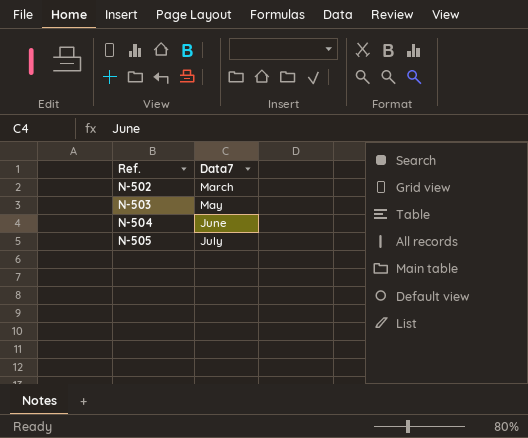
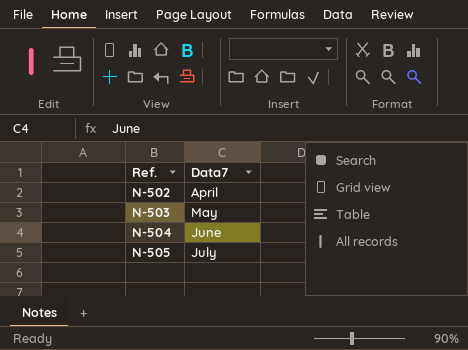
N-502 | Data7: March -> April

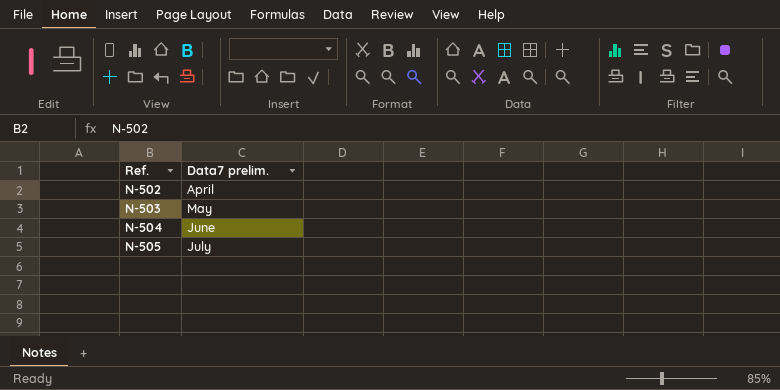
column name: Data7 -> Data7 prelim.

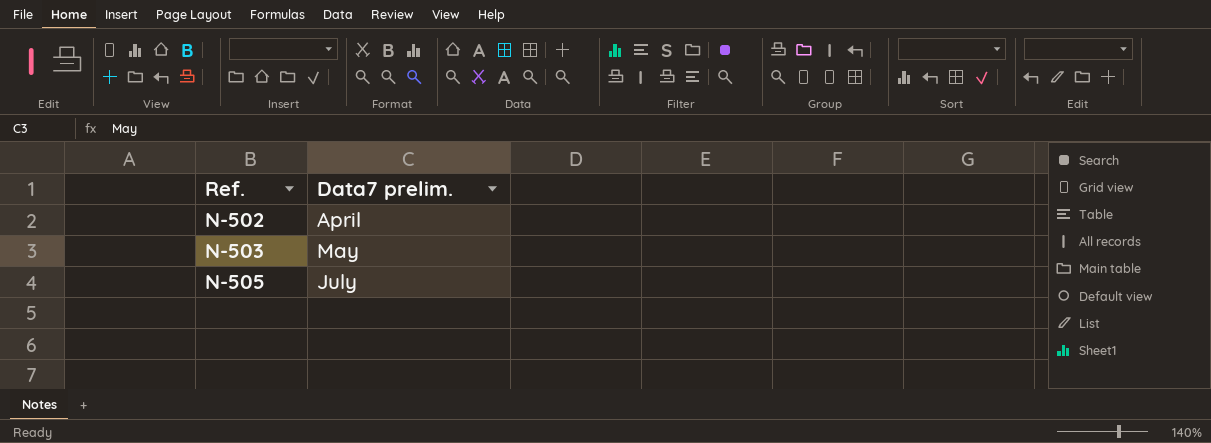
row N-504: June -> none

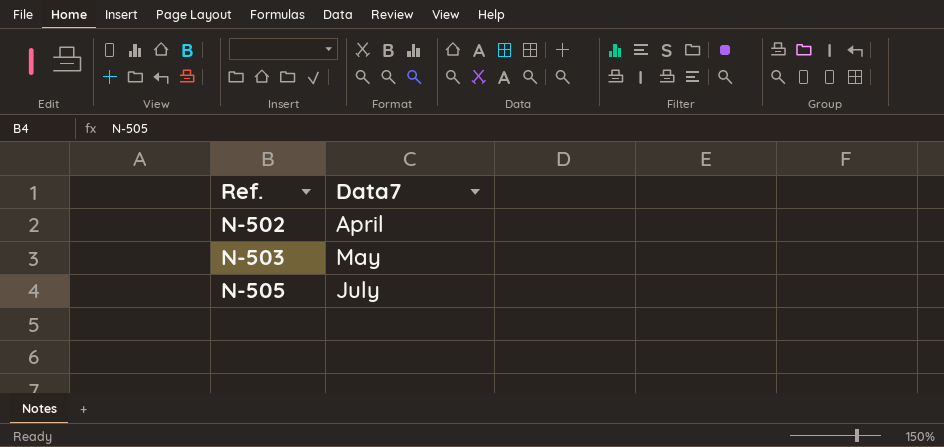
column name: Data7 prelim. -> Data7

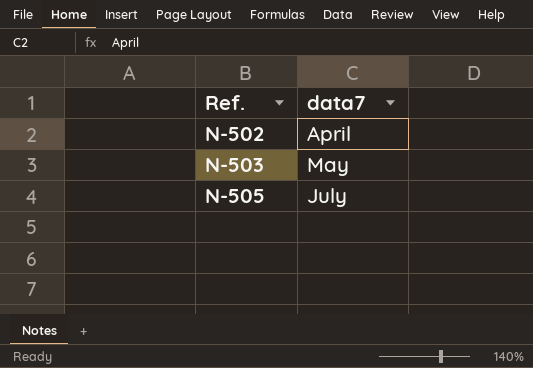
column name: Data7 -> data7

